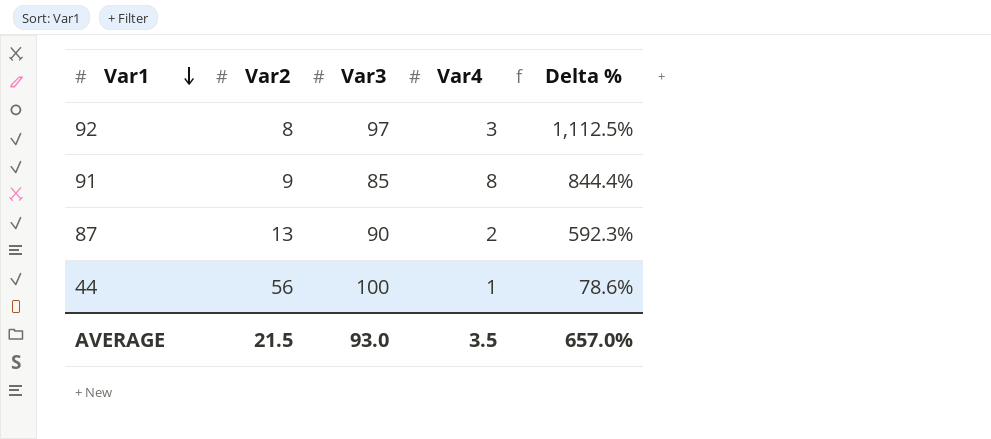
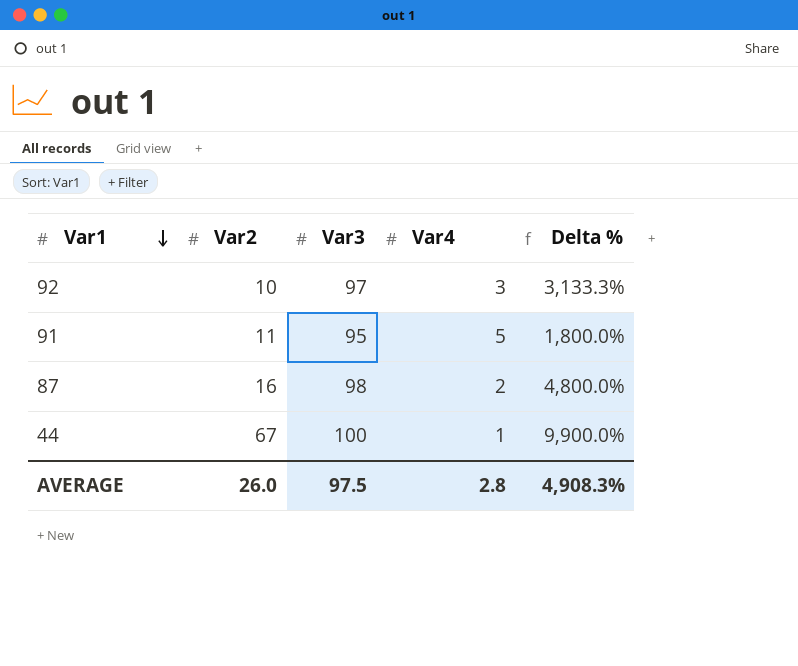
column Delta % | formula: ([Var3] - [Var2]) / [Var2] -> ([Var3] - [Var4]) / [Var4]
92 | Var2: 8 -> 10
91 | Var2: 9 -> 11
91 | Var3: 85 -> 95
91 | Var4: 8 -> 5
87 | Var2: 13 -> 16
87 | Var3: 90 -> 98
44 | Var2: 56 -> 67
AVERAGE | Var2: 21.5 -> 26.0
AVERAGE | Var3: 93.0 -> 97.5
AVERAGE | Var4: 3.5 -> 2.8
AVERAGE | Delta %: 657.0% -> 4,908.3%

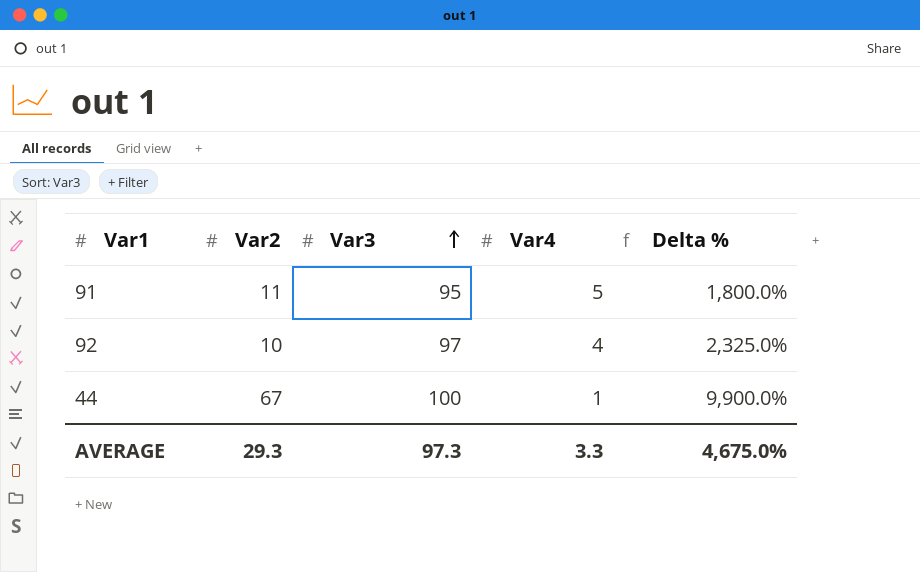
row order: Var1 descending -> Var3 ascending
row 87: 16 | 98 | 2 | 4,800.0% -> none
92 | Var4: 3 -> 4
92 | Delta %: 3,133.3% -> 2,325.0%
AVERAGE | Var2: 26.0 -> 29.3
AVERAGE | Var3: 97.5 -> 97.3
AVERAGE | Var4: 2.8 -> 3.3
AVERAGE | Delta %: 4,908.3% -> 4,675.0%

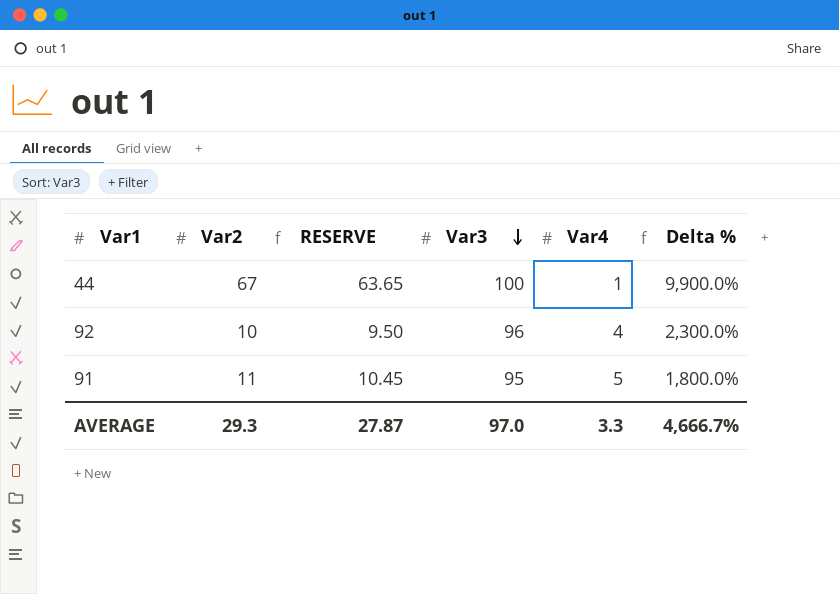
row order: Var3 ascending -> Var3 descending
column RESERVE | formula: none -> [Var2] * 0.95
92 | Var3: 97 -> 96
92 | Delta %: 2,325.0% -> 2,300.0%
AVERAGE | Var3: 97.3 -> 97.0
AVERAGE | Delta %: 4,675.0% -> 4,666.7%

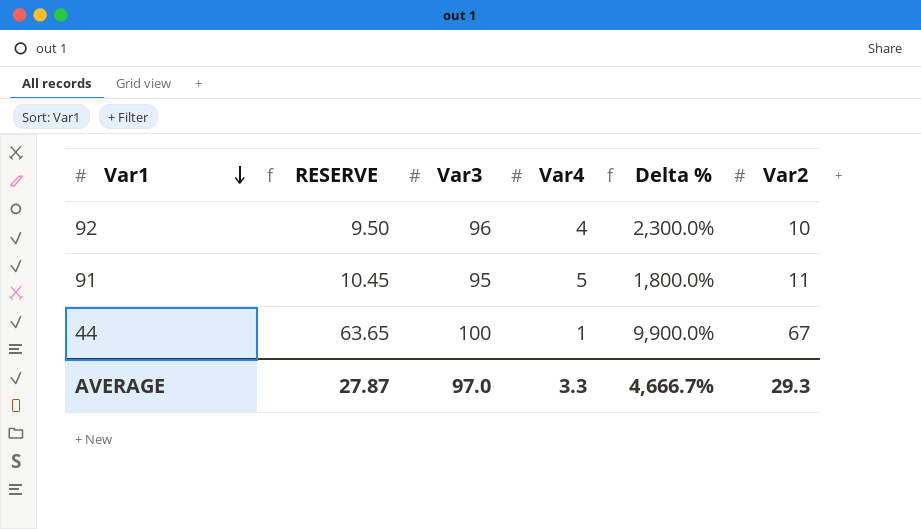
row order: Var3 descending -> Var1 descending
column Var2 | position: 2 -> 6

